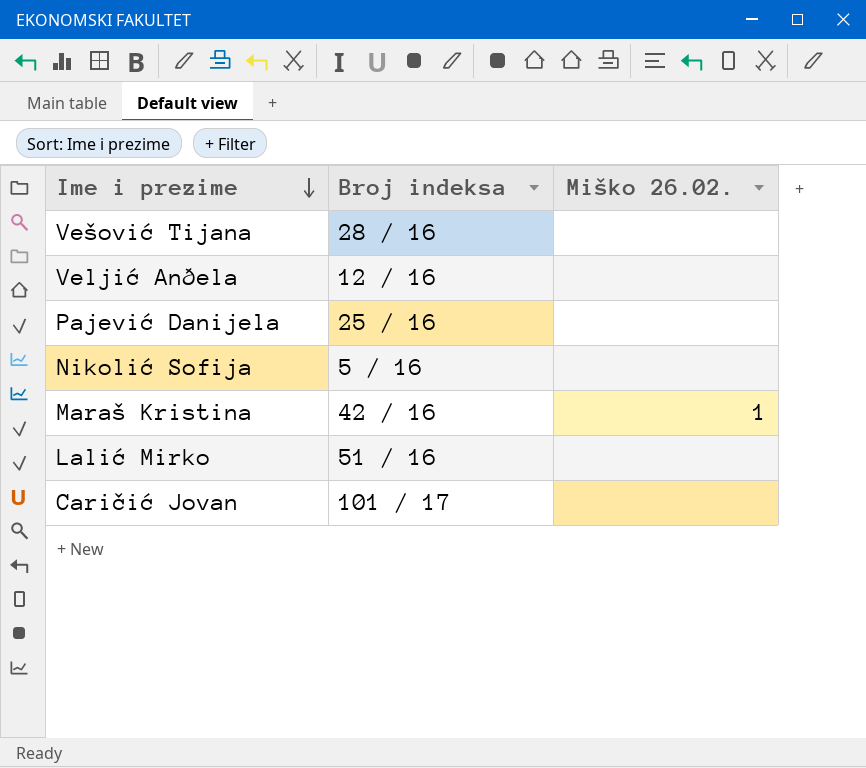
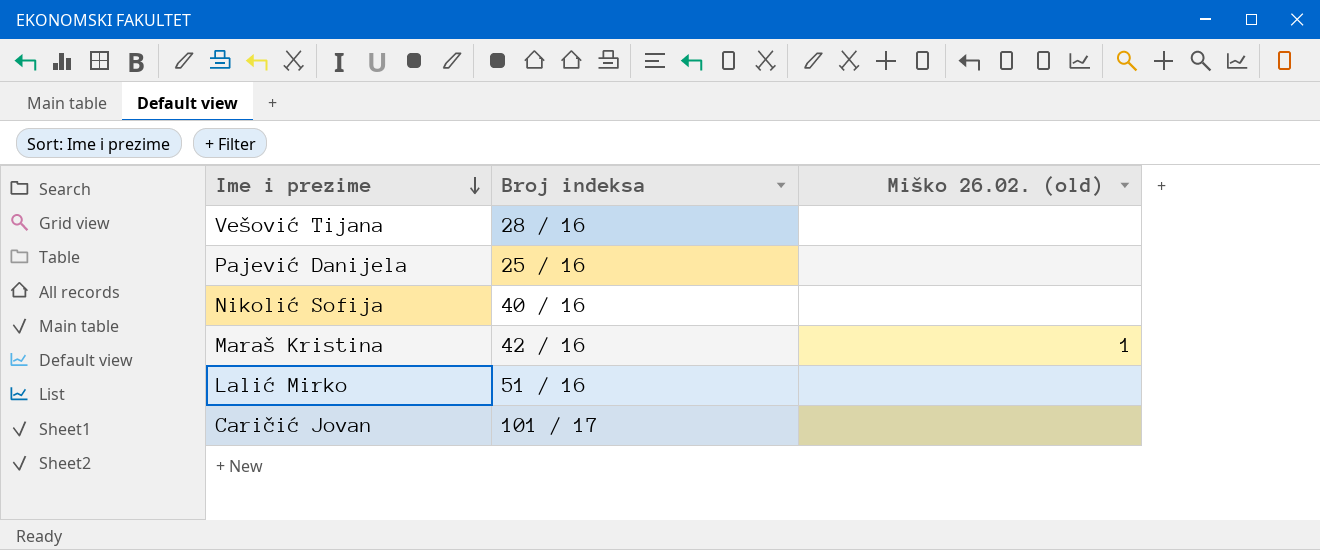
column name: Miško 26.02. -> Miško 26.02. (old)
row Veljić Anðela: 12 / 16 | none -> none
Nikolić Sofija | Broj indeksa: 5 / 16 -> 40 / 16

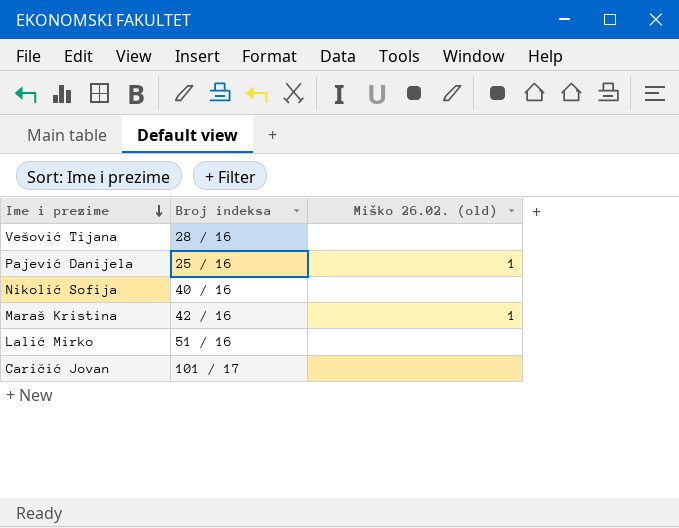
Pajević Danijela | Miško 26.02. (old): none -> 1

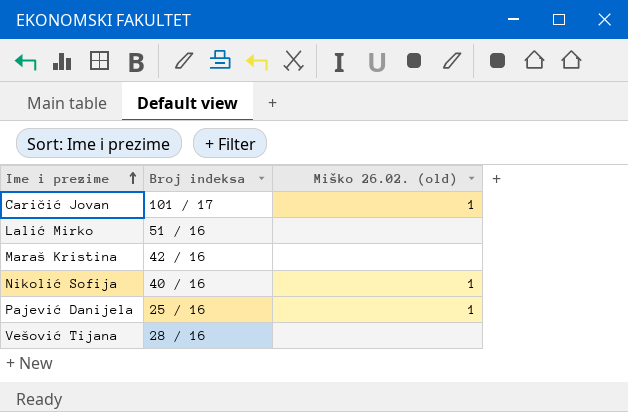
row order: Ime i prezime descending -> Ime i prezime ascending
Caričić Jovan | Miško 26.02. (old): none -> 1
Maraš Kristina | Miško 26.02. (old): 1 -> none
Nikolić Sofija | Miško 26.02. (old): none -> 1

